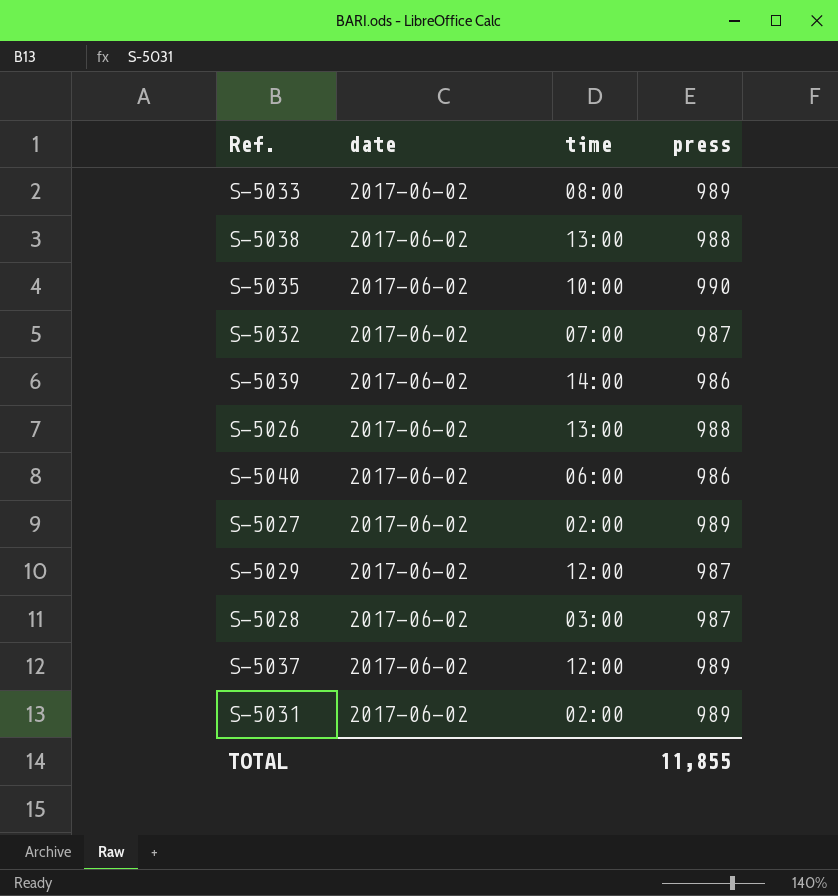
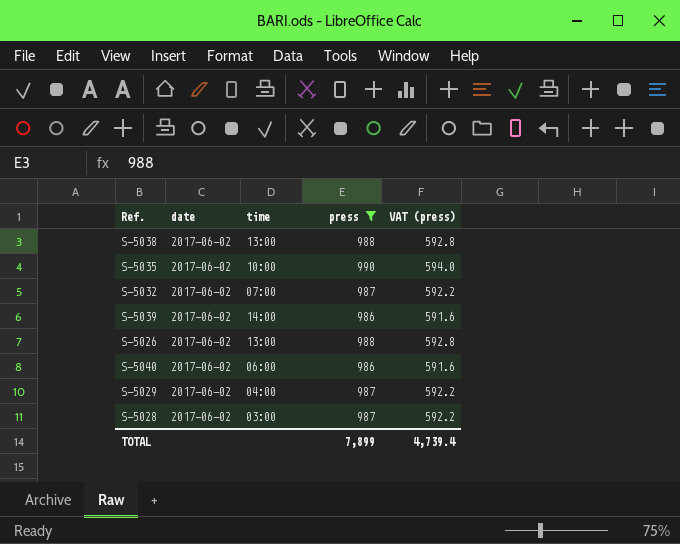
filter: none -> press != 989
column VAT (press) | formula: none -> [press] * 0.6
S-5029 | time: 12:00 -> 04:00
TOTAL | press: 11,855 -> 7,899

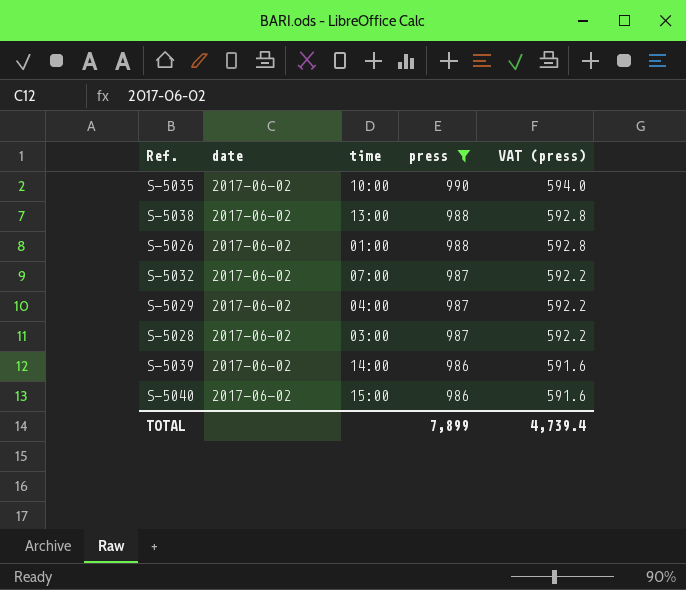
row order: none -> press descending
S-5026 | time: 13:00 -> 01:00
S-5040 | time: 06:00 -> 15:00

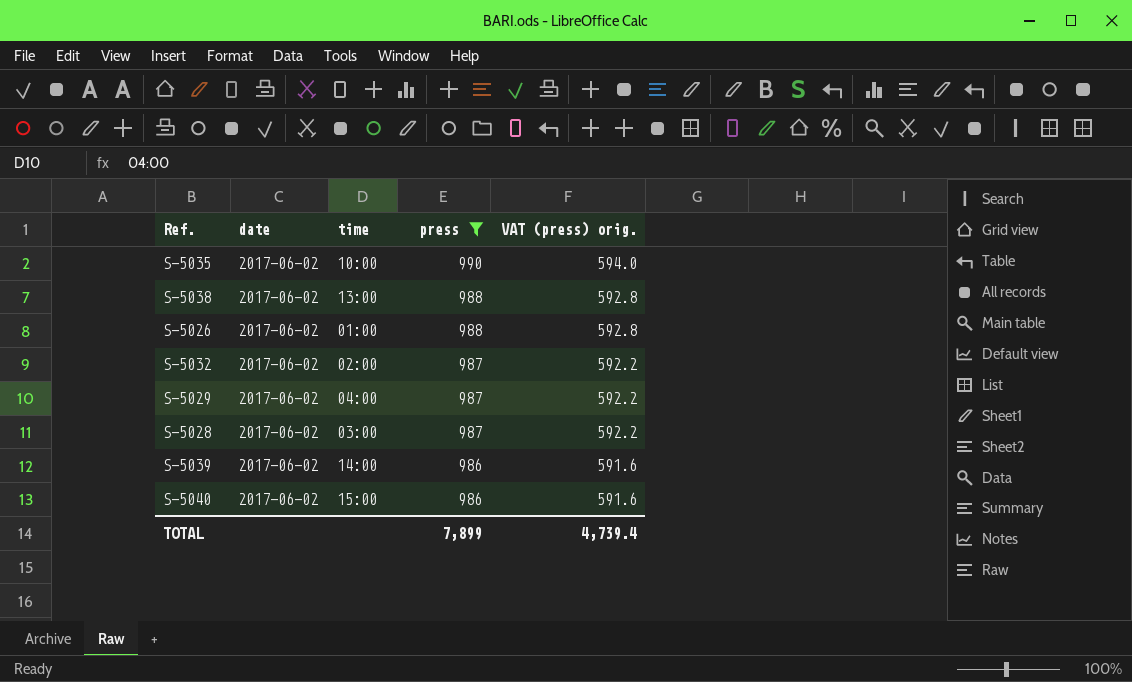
column name: VAT (press) -> VAT (press) orig.
S-5032 | time: 07:00 -> 02:00

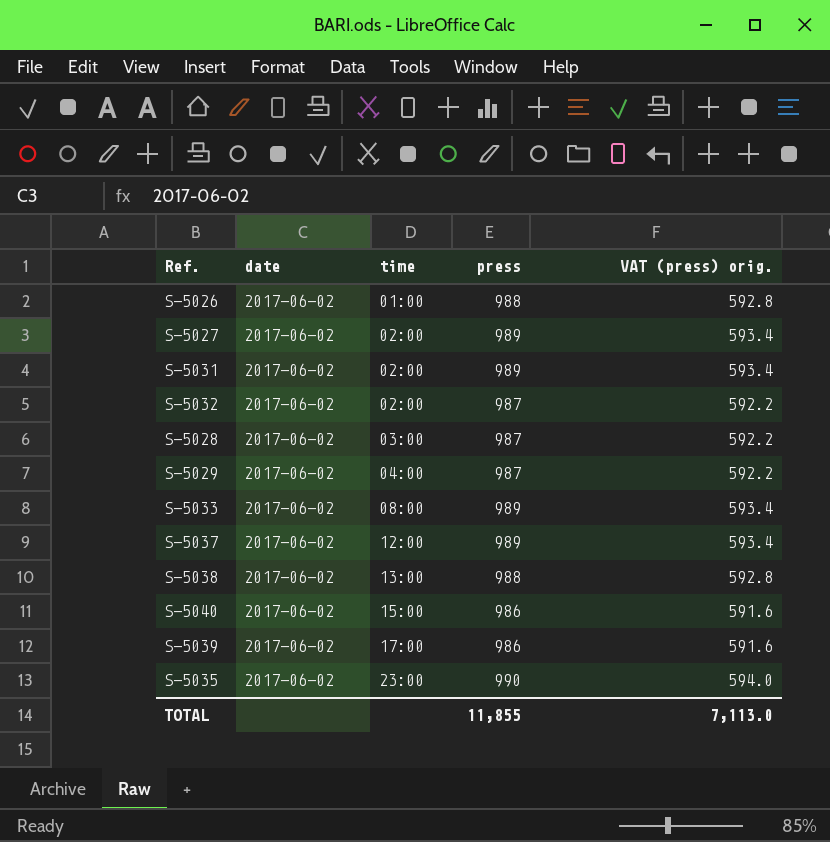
filter: press != 989 -> none
row order: press descending -> time ascending
S-5039 | time: 14:00 -> 17:00
S-5035 | time: 10:00 -> 23:00
TOTAL | press: 7,899 -> 11,855
TOTAL | VAT (press) orig.: 4,739.4 -> 7,113.0

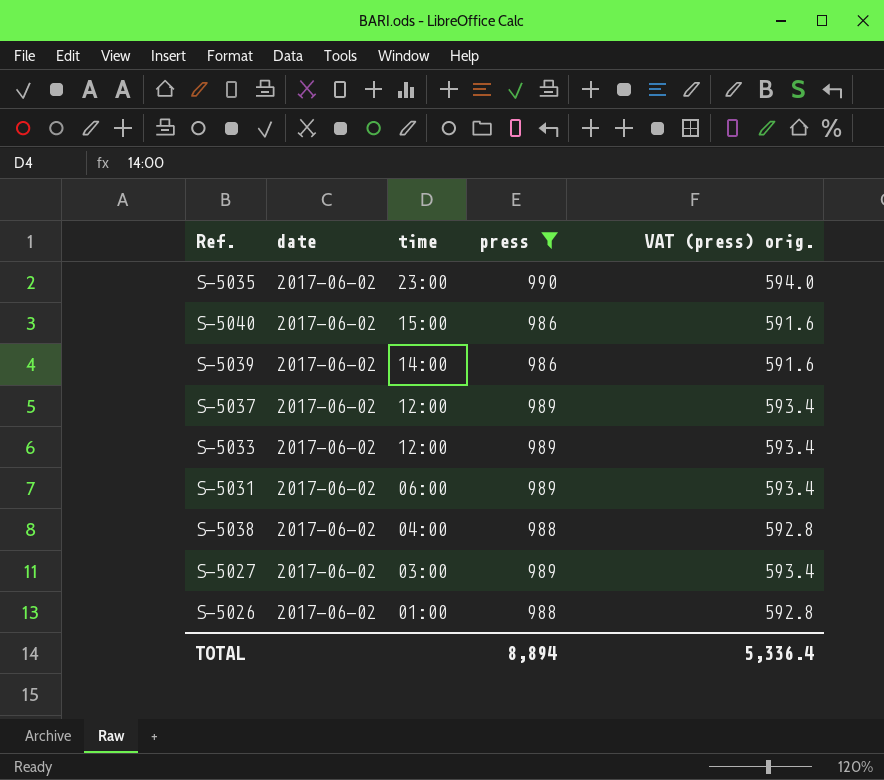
filter: none -> press != 987
row order: time ascending -> time descending
S-5039 | time: 17:00 -> 14:00
S-5033 | time: 08:00 -> 12:00
S-5031 | time: 02:00 -> 06:00
S-5038 | time: 13:00 -> 04:00
S-5027 | time: 02:00 -> 03:00
TOTAL | press: 11,855 -> 8,894
TOTAL | VAT (press) orig.: 7,113.0 -> 5,336.4

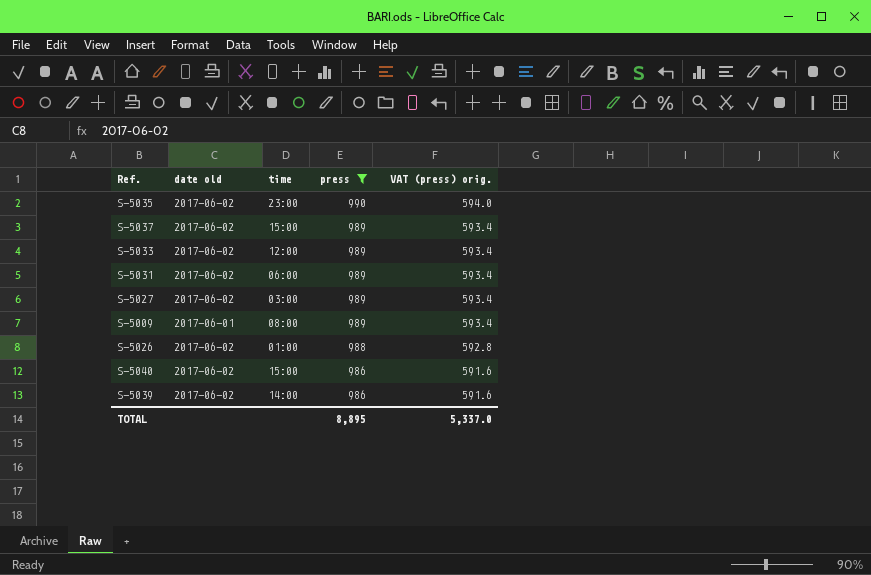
row order: time descending -> press descending
column name: date -> date old
row S-5038: 2017-06-02 | 04:00 | 988 | 592.8 -> none
S-5037 | time: 12:00 -> 15:00
row S-5009: none -> 2017-06-01 | 08:00 | 989 | 593.4
TOTAL | press: 8,894 -> 8,895
TOTAL | VAT (press) orig.: 5,336.4 -> 5,337.0

